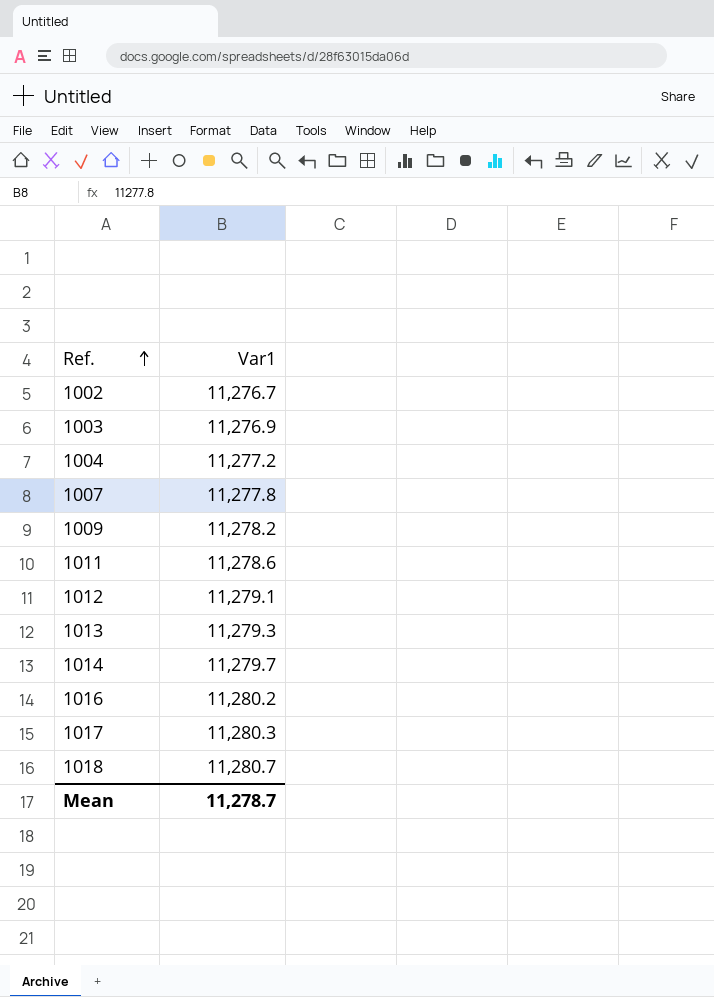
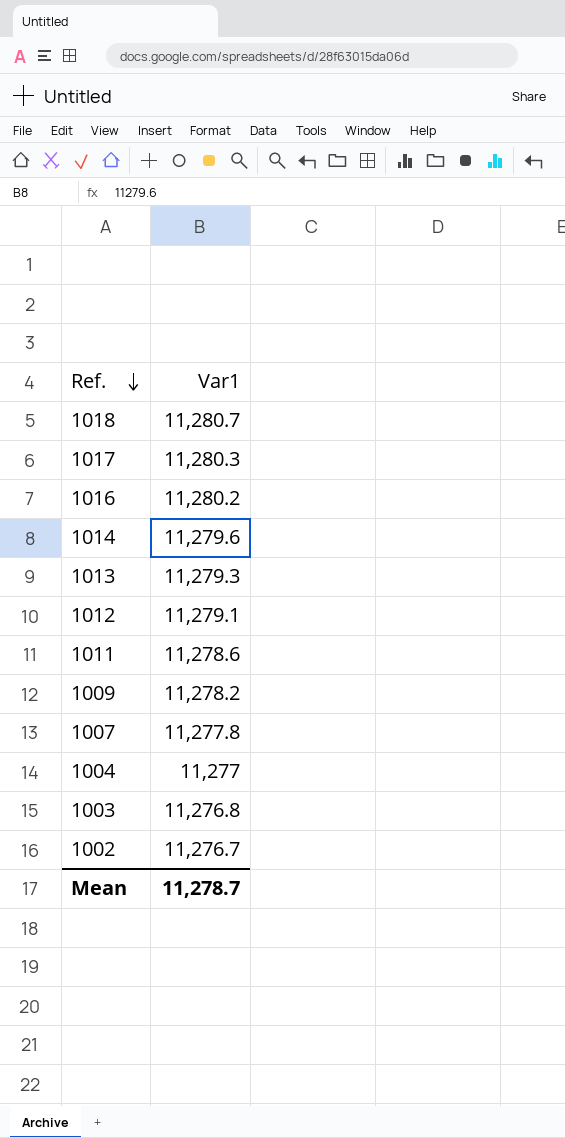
row order: Ref. ascending -> Ref. descending
1014 | Var1: 11,279.7 -> 11,279.6
1004 | Var1: 11,277.2 -> 11,277
1003 | Var1: 11,276.9 -> 11,276.8

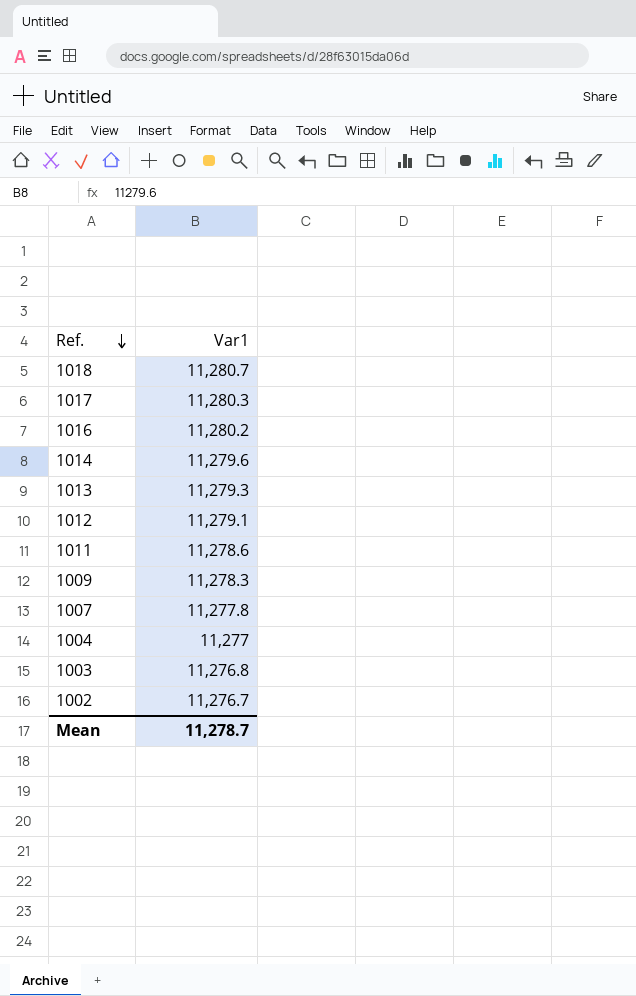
1009 | Var1: 11,278.2 -> 11,278.3

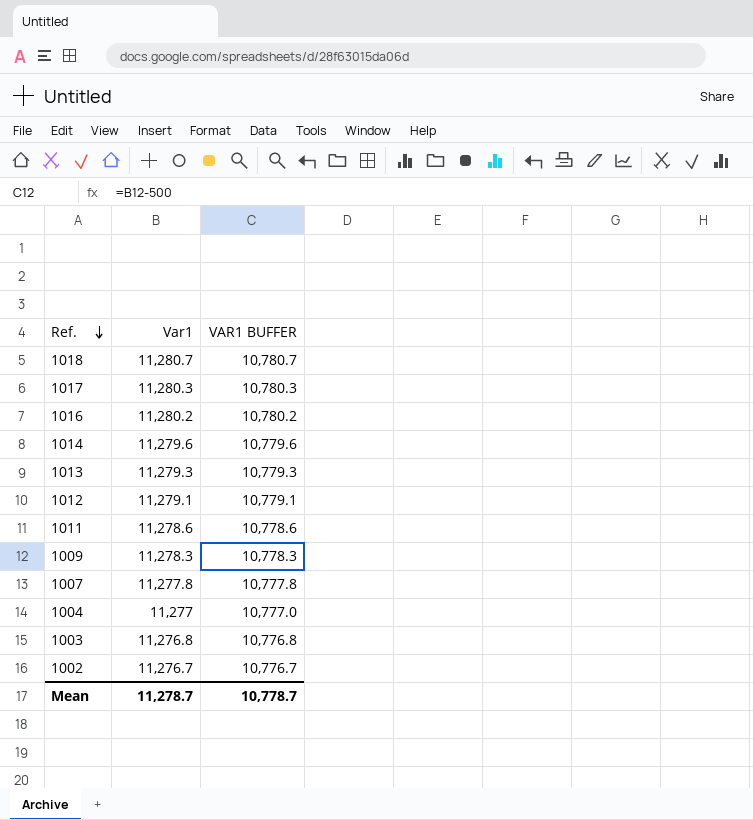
column VAR1 BUFFER | formula: none -> [Var1] - 500

